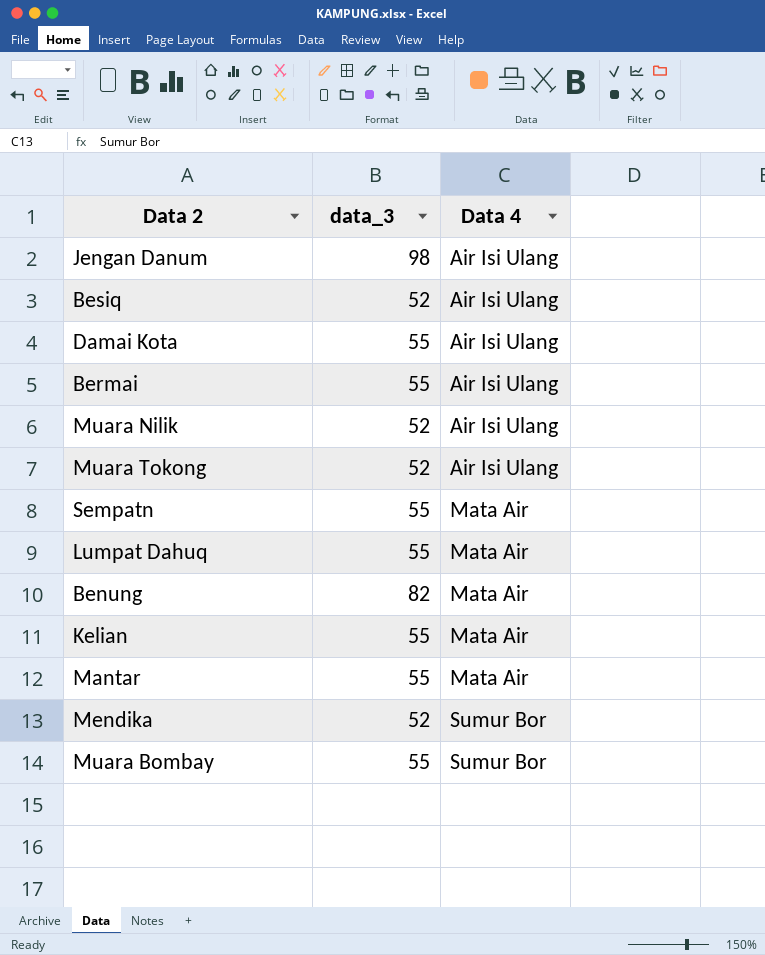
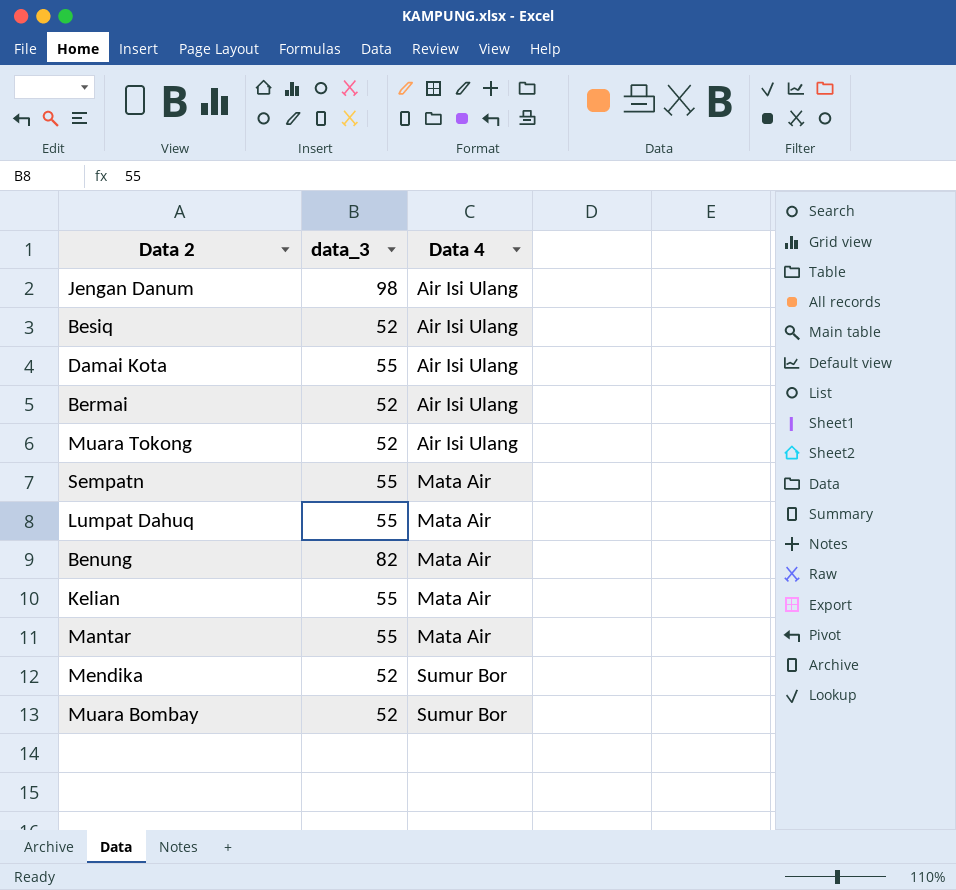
row Muara Nilik: 52 | Air Isi Ulang -> none
Bermai | data_3: 55 -> 52
Muara Bombay | data_3: 55 -> 52

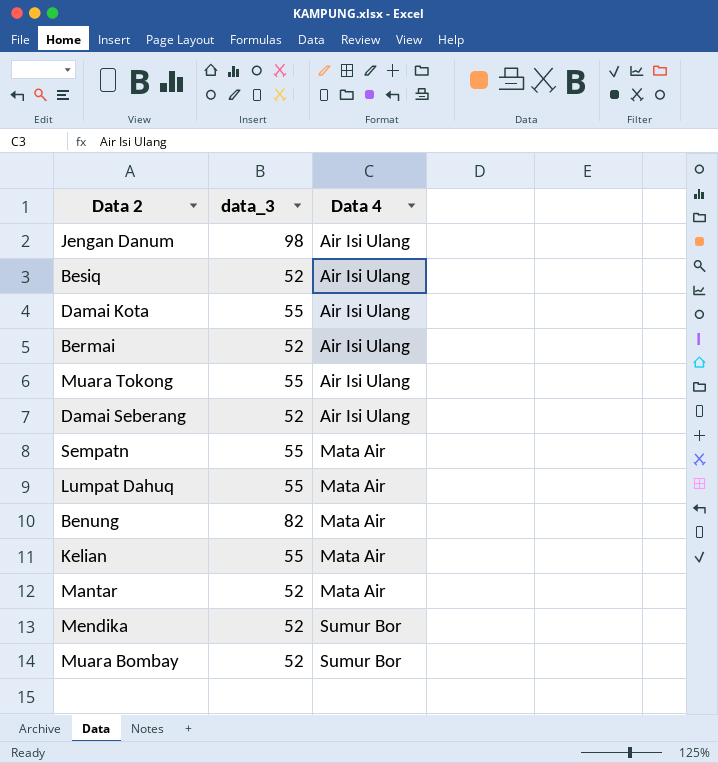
Muara Tokong | data_3: 52 -> 55
row Damai Seberang: none -> 52 | Air Isi Ulang
Mantar | data_3: 55 -> 52

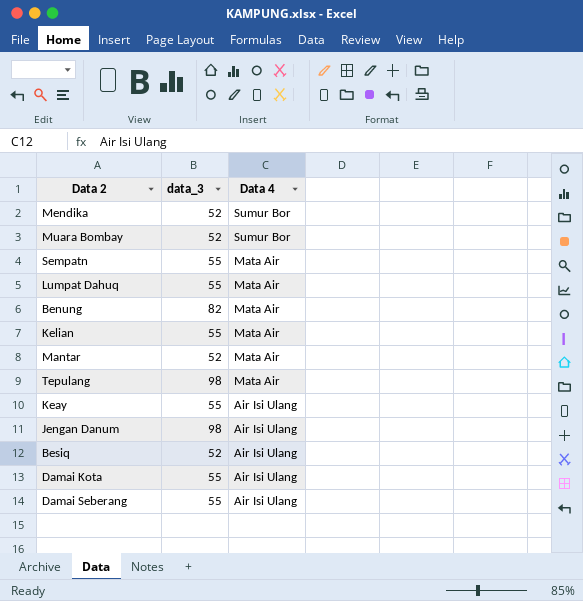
row order: Data 4 ascending -> Data 4 descending
row Bermai: 52 | Air Isi Ulang -> none
row Muara Tokong: 55 | Air Isi Ulang -> none
row Tepulang: none -> 98 | Mata Air
row Keay: none -> 55 | Air Isi Ulang
Damai Seberang | data_3: 52 -> 55

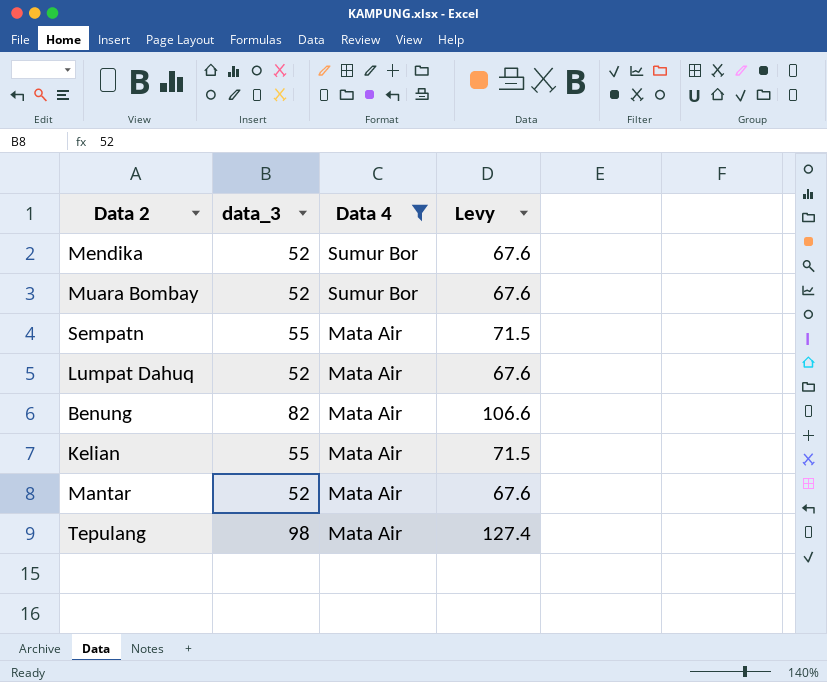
filter: none -> Data 4 != Air Isi Ulang
column Levy | formula: none -> [data_3] * 1.3
Lumpat Dahuq | data_3: 55 -> 52

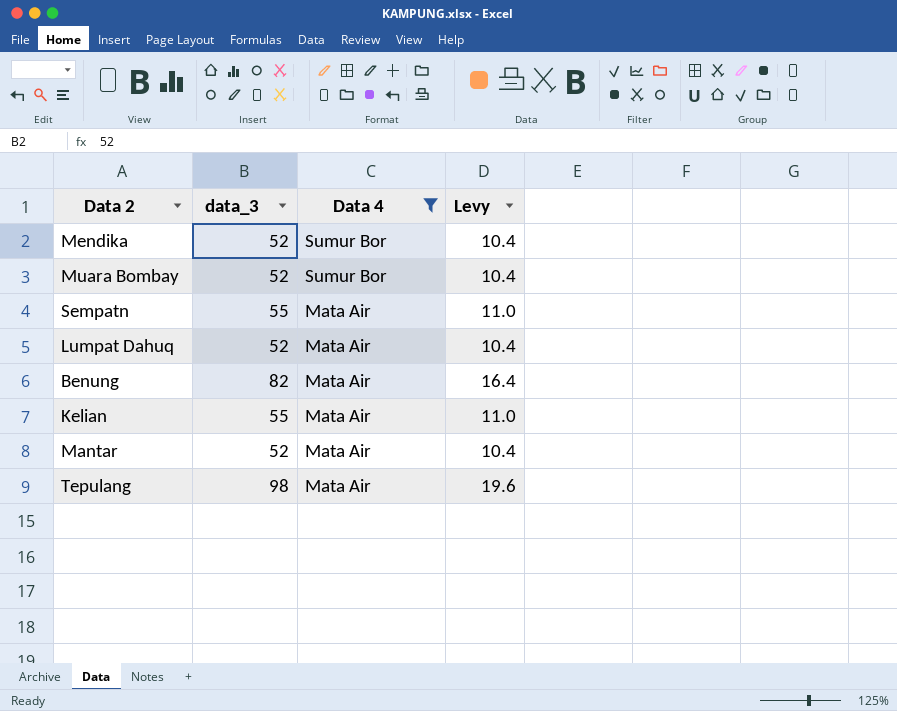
column Levy | formula: [data_3] * 1.3 -> [data_3] * 0.2

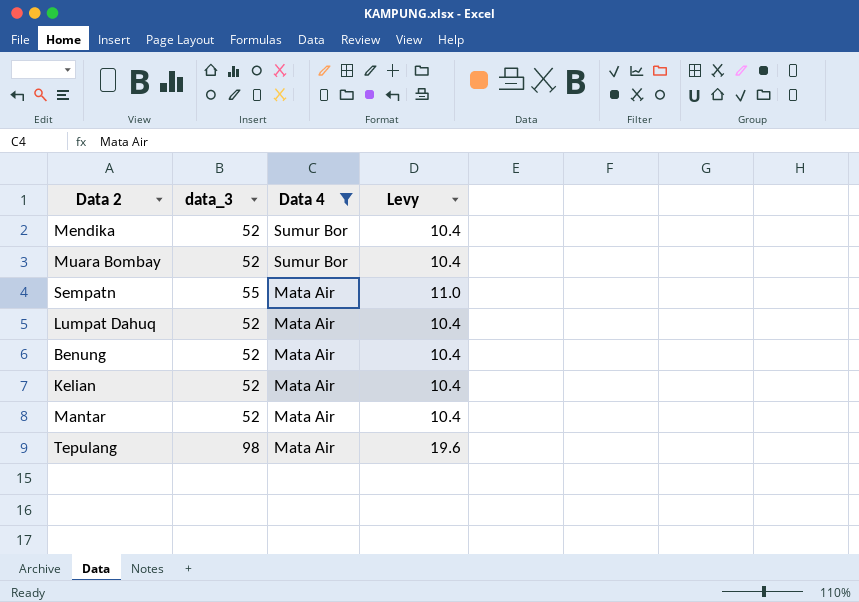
Benung | data_3: 82 -> 52
Benung | Levy: 16.4 -> 10.4
Kelian | data_3: 55 -> 52
Kelian | Levy: 11.0 -> 10.4

